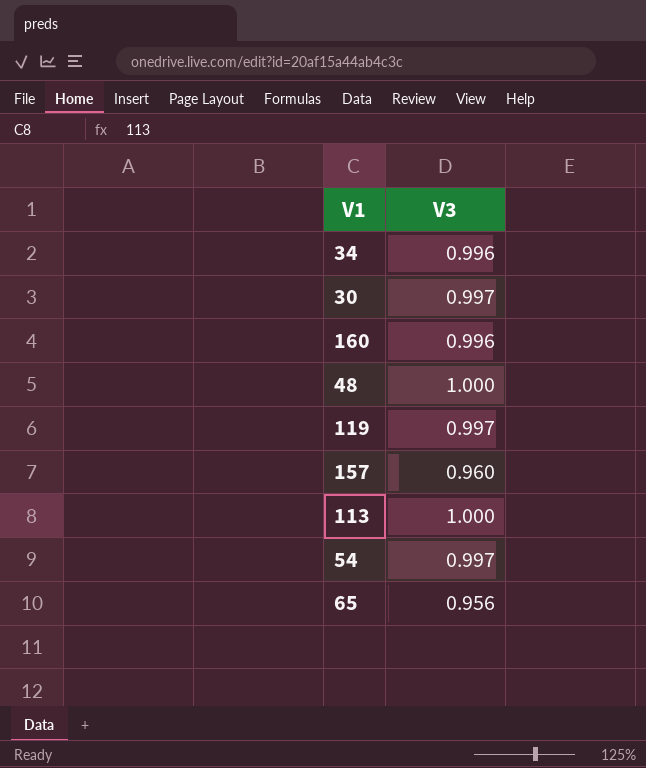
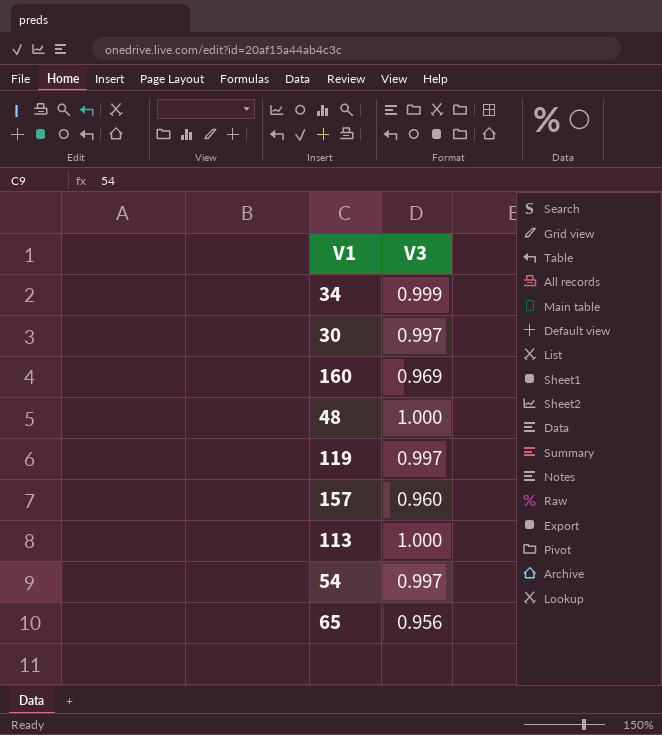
34 | V3: 0.996 -> 0.999
160 | V3: 0.996 -> 0.969

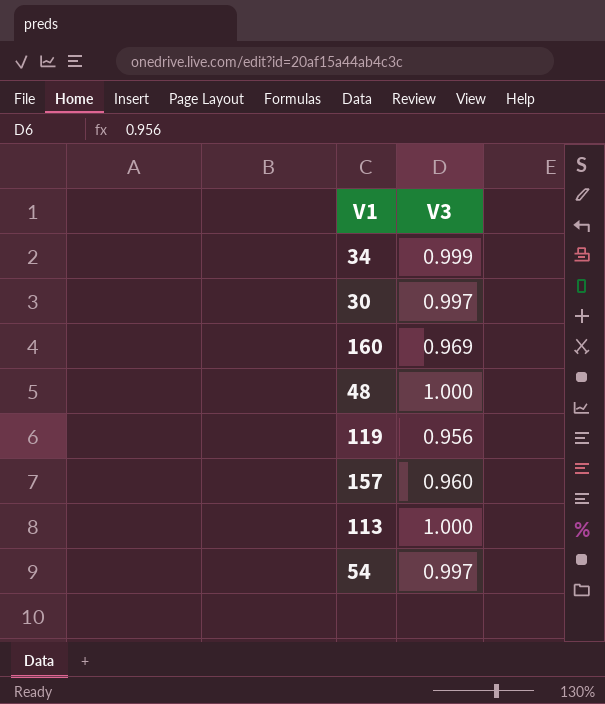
row 65: 0.956 -> none
119 | V3: 0.997 -> 0.956

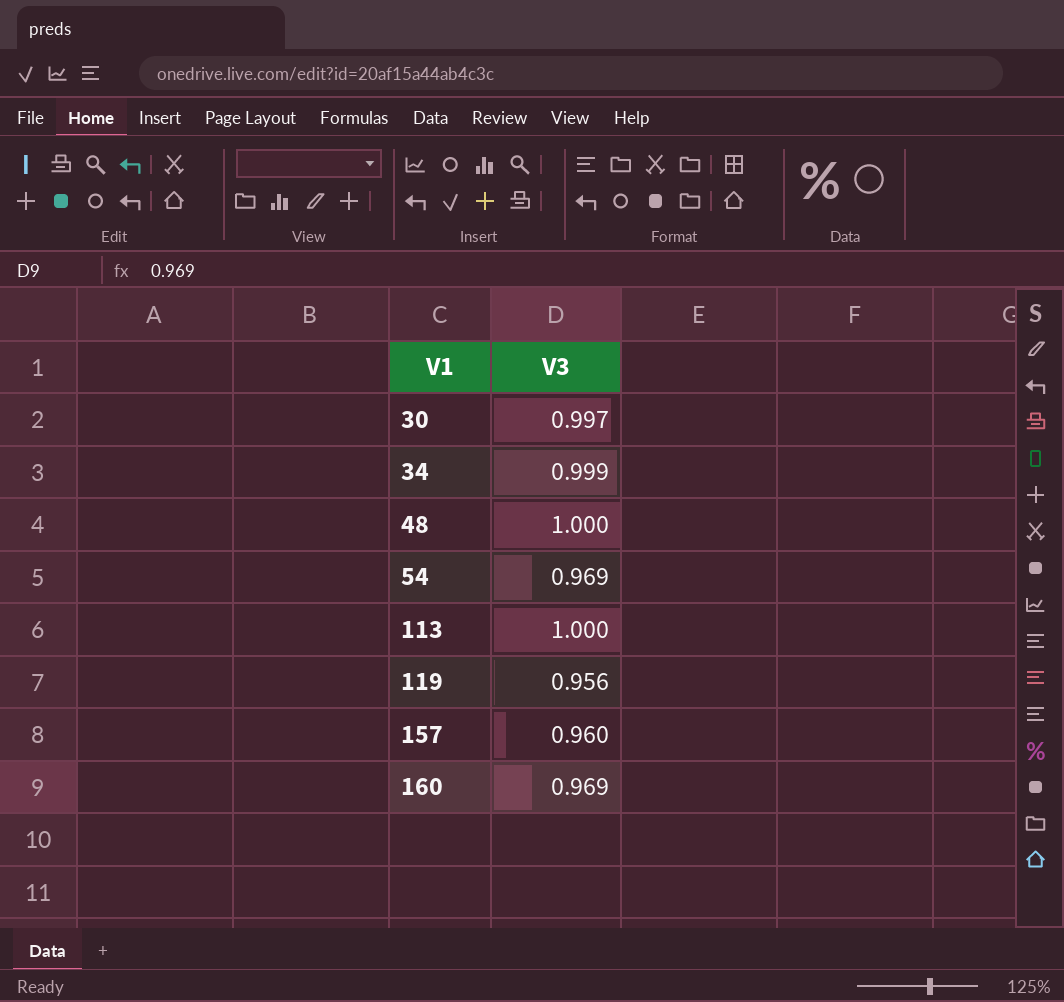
row order: none -> V1 ascending
54 | V3: 0.997 -> 0.969

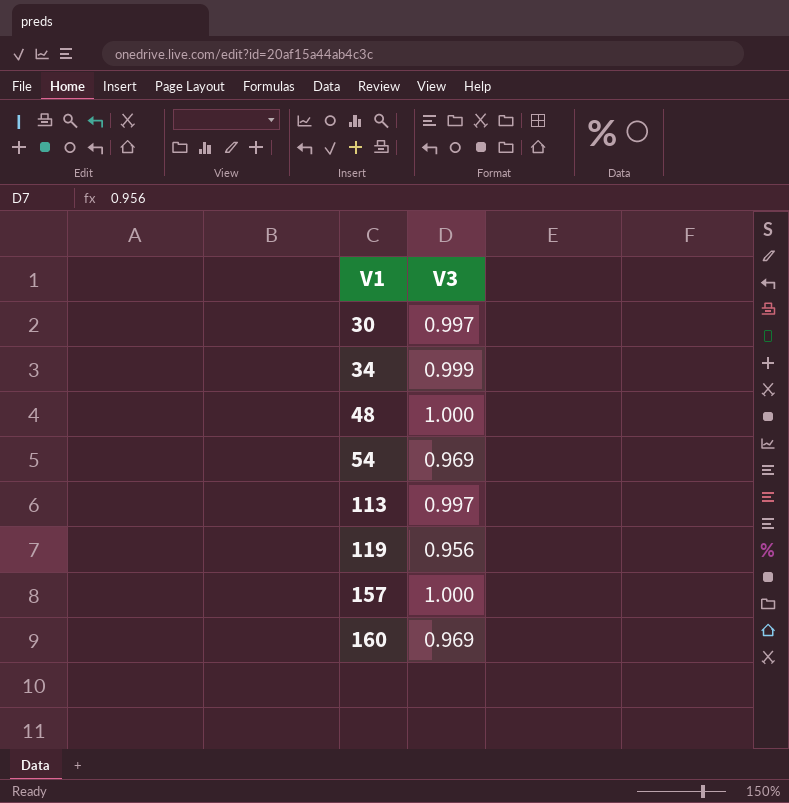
113 | V3: 1.000 -> 0.997
157 | V3: 0.960 -> 1.000

